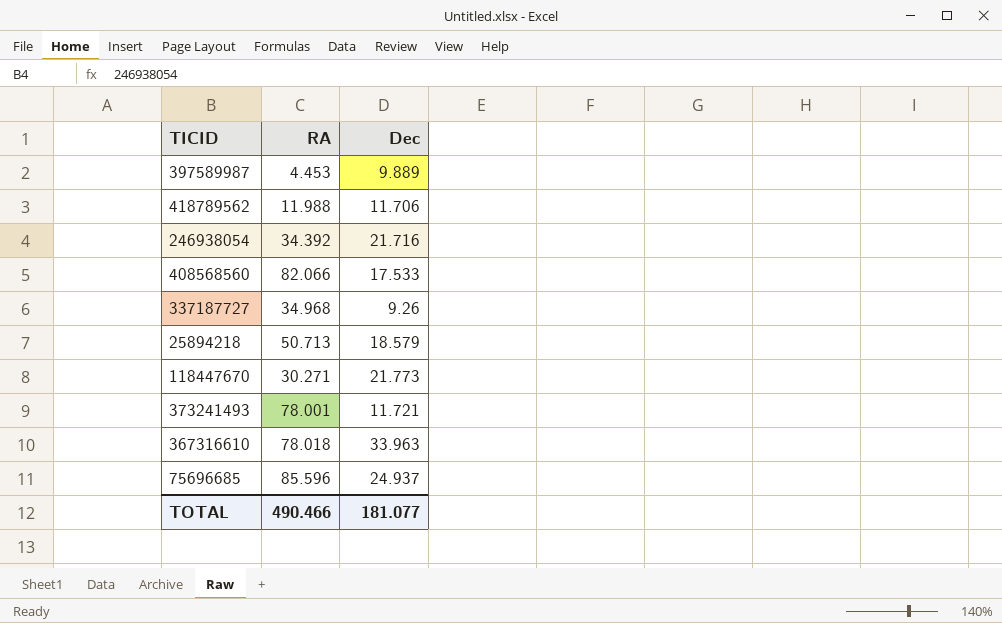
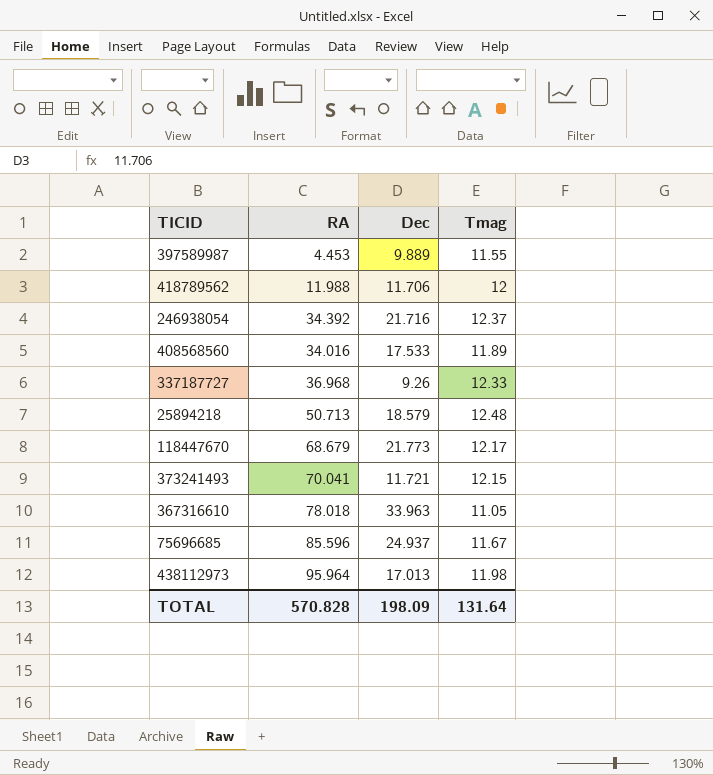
column Tmag | position: none -> 4
408568560 | RA: 82.066 -> 34.016
337187727 | RA: 34.968 -> 36.968
118447670 | RA: 30.271 -> 68.679
373241493 | RA: 78.001 -> 70.041
row 438112973: none -> 95.964 | 17.013 | 11.98
TOTAL | RA: 490.466 -> 570.828
TOTAL | Dec: 181.077 -> 198.09

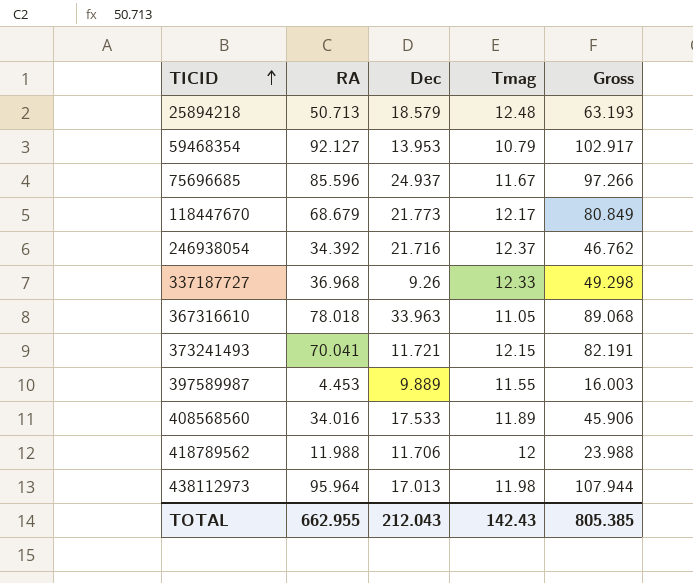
row order: none -> TICID ascending
column Gross | formula: none -> [RA] + [Tmag]
row 59468354: none -> 92.127 | 13.953 | 10.79 | 102.917
TOTAL | RA: 570.828 -> 662.955
TOTAL | Dec: 198.09 -> 212.043
TOTAL | Tmag: 131.64 -> 142.43

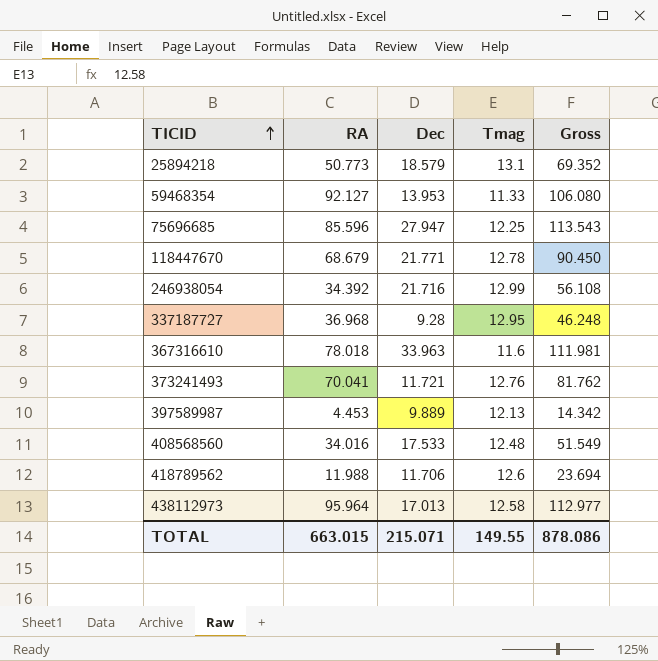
column Gross | formula: [RA] + [Tmag] -> [RA] + [Dec]
25894218 | RA: 50.713 -> 50.773
25894218 | Tmag: 12.48 -> 13.1
59468354 | Tmag: 10.79 -> 11.33
75696685 | Dec: 24.937 -> 27.947
75696685 | Tmag: 11.67 -> 12.25
118447670 | Dec: 21.773 -> 21.771
118447670 | Tmag: 12.17 -> 12.78
246938054 | Tmag: 12.37 -> 12.99
337187727 | Dec: 9.26 -> 9.28
337187727 | Tmag: 12.33 -> 12.95
367316610 | Tmag: 11.05 -> 11.6
373241493 | Tmag: 12.15 -> 12.76
397589987 | Tmag: 11.55 -> 12.13
408568560 | Tmag: 11.89 -> 12.48
418789562 | Tmag: 12 -> 12.6
438112973 | Tmag: 11.98 -> 12.58
TOTAL | RA: 662.955 -> 663.015
TOTAL | Dec: 212.043 -> 215.071
TOTAL | Tmag: 142.43 -> 149.55
TOTAL | Gross: 805.385 -> 878.086

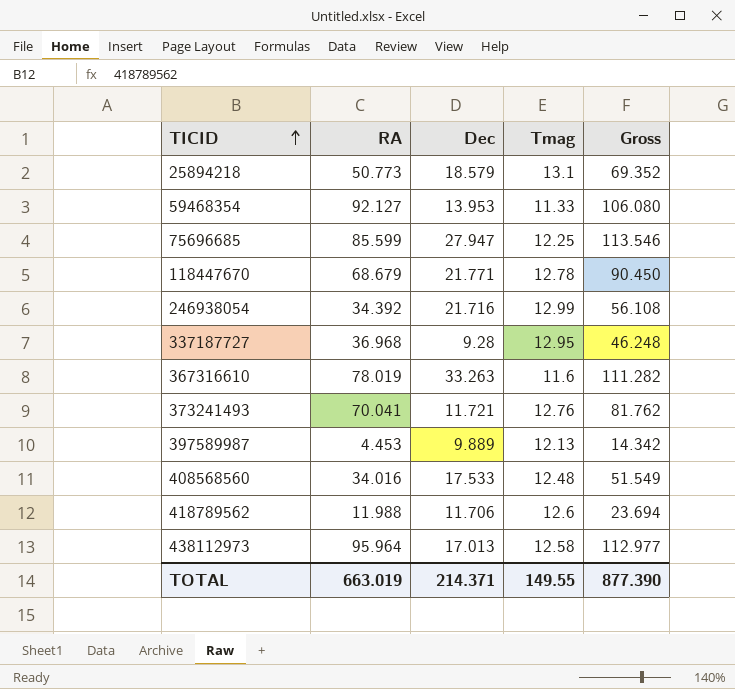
75696685 | RA: 85.596 -> 85.599
75696685 | Gross: 113.543 -> 113.546
367316610 | RA: 78.018 -> 78.019
367316610 | Dec: 33.963 -> 33.263
367316610 | Gross: 111.981 -> 111.282
TOTAL | RA: 663.015 -> 663.019
TOTAL | Dec: 215.071 -> 214.371
TOTAL | Gross: 878.086 -> 877.390

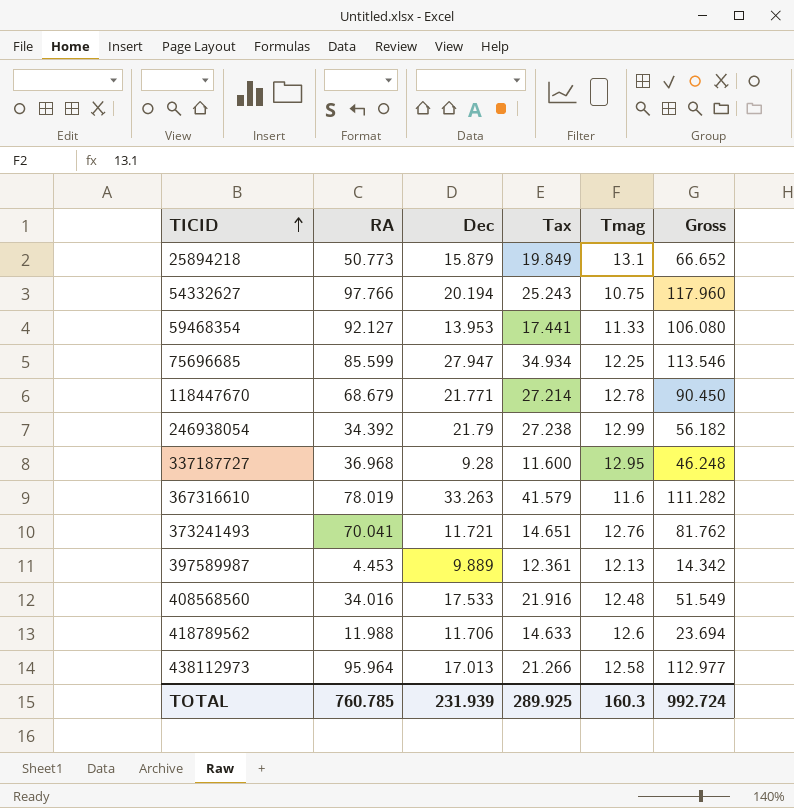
column Tax | formula: none -> [Dec] * 1.25
25894218 | Dec: 18.579 -> 15.879
25894218 | Gross: 69.352 -> 66.652
row 54332627: none -> 97.766 | 20.194 | 25.243 | 10.75 | 117.960
246938054 | Dec: 21.716 -> 21.79
246938054 | Gross: 56.108 -> 56.182
TOTAL | RA: 663.019 -> 760.785
TOTAL | Dec: 214.371 -> 231.939
TOTAL | Tmag: 149.55 -> 160.3
TOTAL | Gross: 877.390 -> 992.724

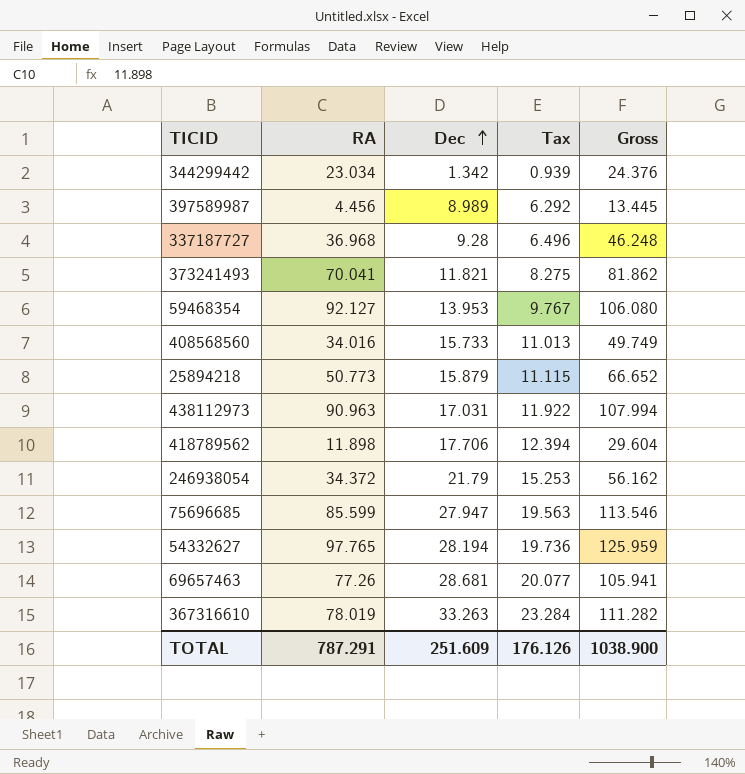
row order: TICID ascending -> Dec ascending
column Tmag | position: 5 -> none
column Tax | formula: [Dec] * 1.25 -> [Dec] * 0.7
row 118447670: 68.679 | 21.771 | 27.214 | 12.78 | 90.450 -> none
row 344299442: none -> 23.034 | 1.342 | 0.939 | 24.376
397589987 | RA: 4.453 -> 4.456
397589987 | Dec: 9.889 -> 8.989
397589987 | Gross: 14.342 -> 13.445
373241493 | Dec: 11.721 -> 11.821
373241493 | Gross: 81.762 -> 81.862
408568560 | Dec: 17.533 -> 15.733
408568560 | Gross: 51.549 -> 49.749
438112973 | RA: 95.964 -> 90.963
438112973 | Dec: 17.013 -> 17.031
438112973 | Gross: 112.977 -> 107.994
418789562 | RA: 11.988 -> 11.898
418789562 | Dec: 11.706 -> 17.706
418789562 | Gross: 23.694 -> 29.604
246938054 | RA: 34.392 -> 34.372
246938054 | Gross: 56.182 -> 56.162
54332627 | RA: 97.766 -> 97.765
54332627 | Dec: 20.194 -> 28.194
54332627 | Gross: 117.960 -> 125.959
row 69657463: none -> 77.26 | 28.681 | 20.077 | 105.941
TOTAL | RA: 760.785 -> 787.291
TOTAL | Dec: 231.939 -> 251.609
TOTAL | Tax: 289.925 -> 176.126
TOTAL | Gross: 992.724 -> 1038.900

